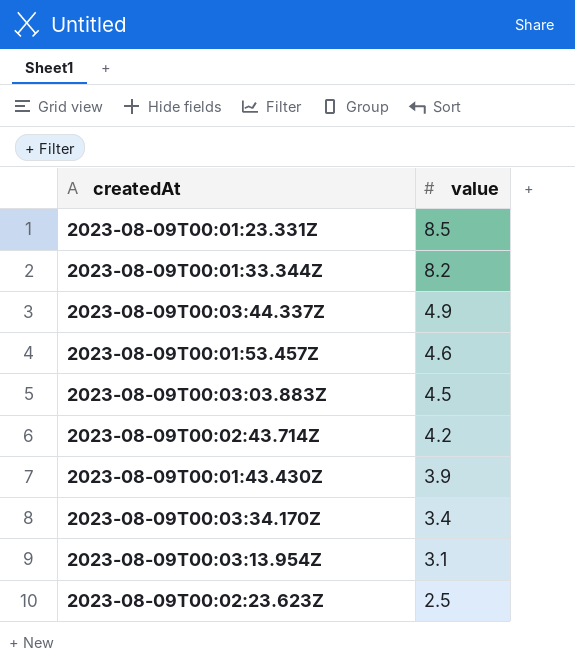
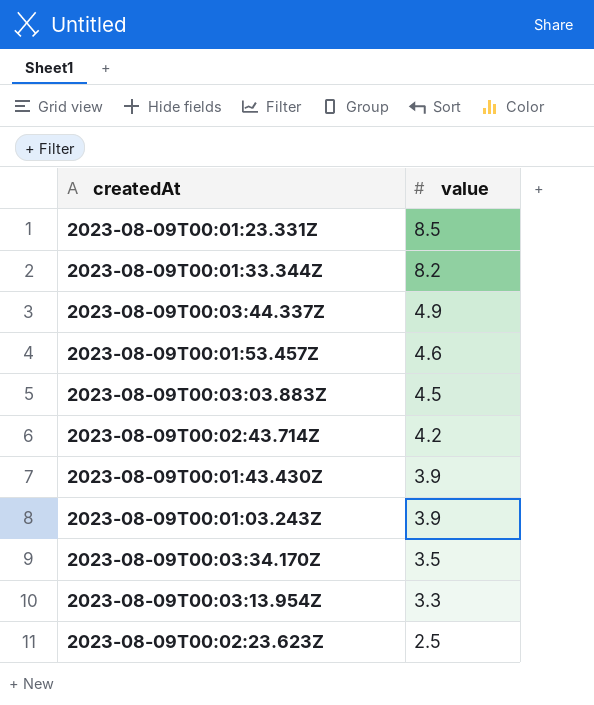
row 2023-08-09T00:01:03.243Z: none -> 3.9
2023-08-09T00:03:34.170Z | value: 3.4 -> 3.5
2023-08-09T00:03:13.954Z | value: 3.1 -> 3.3

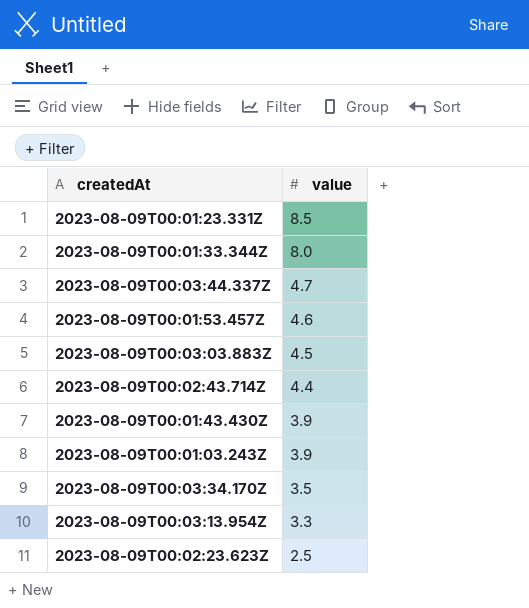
2023-08-09T00:01:33.344Z | value: 8.2 -> 8.0
2023-08-09T00:03:44.337Z | value: 4.9 -> 4.7
2023-08-09T00:02:43.714Z | value: 4.2 -> 4.4

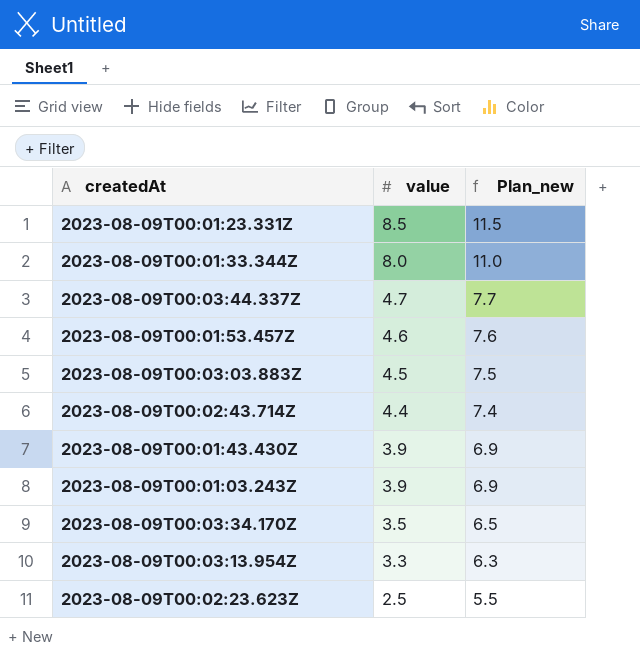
column Plan_new | formula: none -> [value] + 3

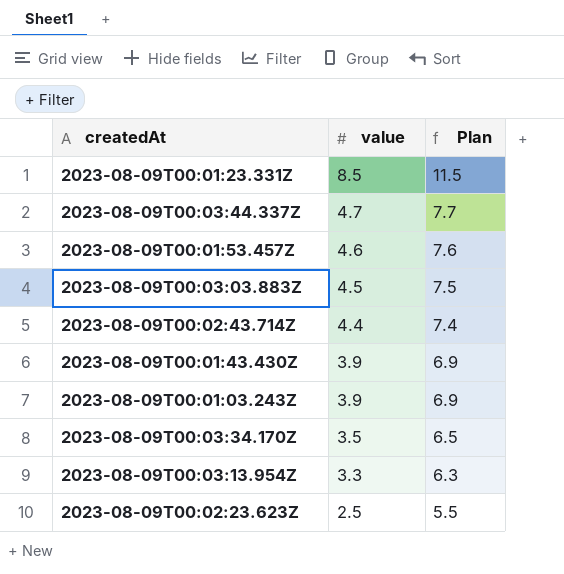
column name: Plan_new -> Plan
row 2023-08-09T00:01:33.344Z: 8.0 | 11.0 -> none

